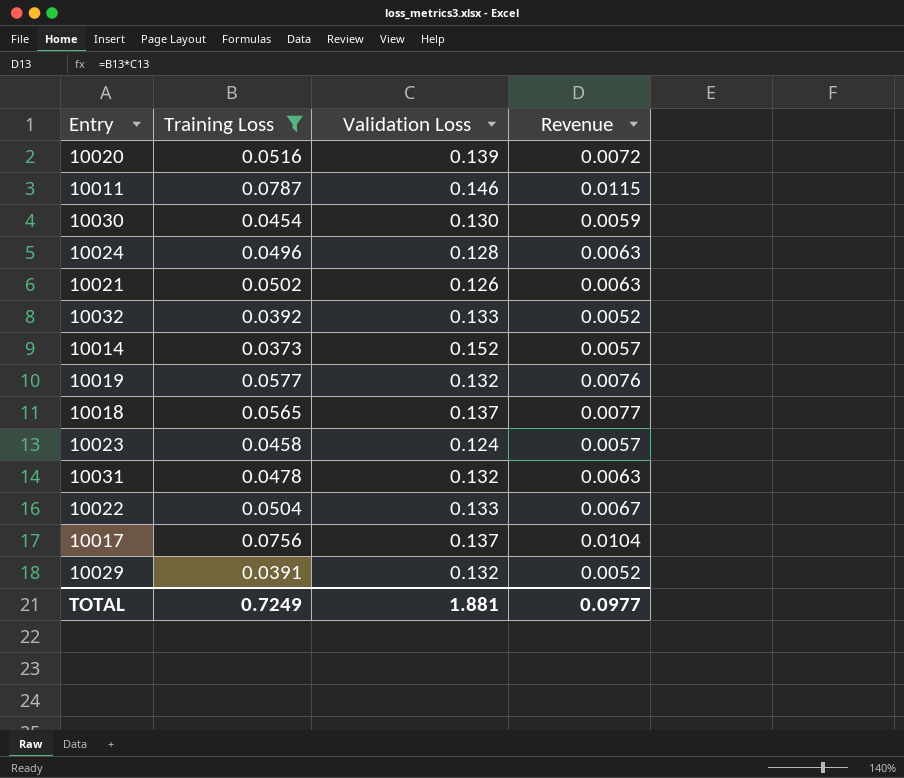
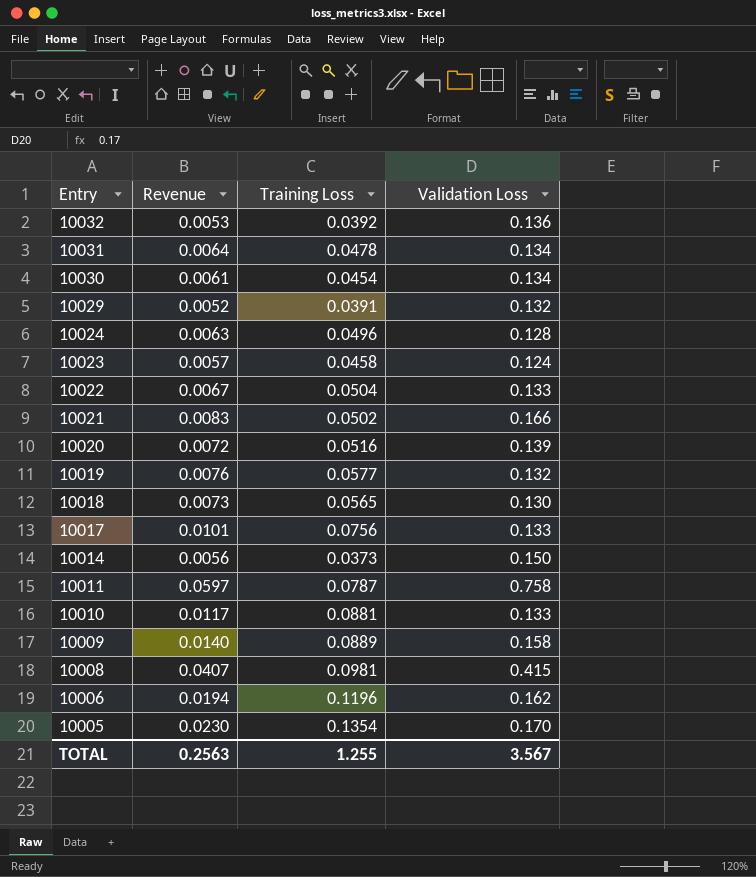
filter: Training Loss <= 0.0787 -> none
row order: none -> Entry descending
column Revenue | position: 4 -> 2
10032 | Revenue: 0.0052 -> 0.0053
10032 | Validation Loss: 0.133 -> 0.136
10031 | Revenue: 0.0063 -> 0.0064
10031 | Validation Loss: 0.132 -> 0.134
10030 | Revenue: 0.0059 -> 0.0061
10030 | Validation Loss: 0.130 -> 0.134
10021 | Revenue: 0.0063 -> 0.0083
10021 | Validation Loss: 0.126 -> 0.166
10018 | Revenue: 0.0077 -> 0.0073
10018 | Validation Loss: 0.137 -> 0.130
10017 | Revenue: 0.0104 -> 0.0101
10017 | Validation Loss: 0.137 -> 0.133
10014 | Revenue: 0.0057 -> 0.0056
10014 | Validation Loss: 0.152 -> 0.150
10011 | Revenue: 0.0115 -> 0.0597
10011 | Validation Loss: 0.146 -> 0.758
TOTAL | Revenue: 0.0977 -> 0.2563
TOTAL | Training Loss: 0.7249 -> 1.255
TOTAL | Validation Loss: 1.881 -> 3.567

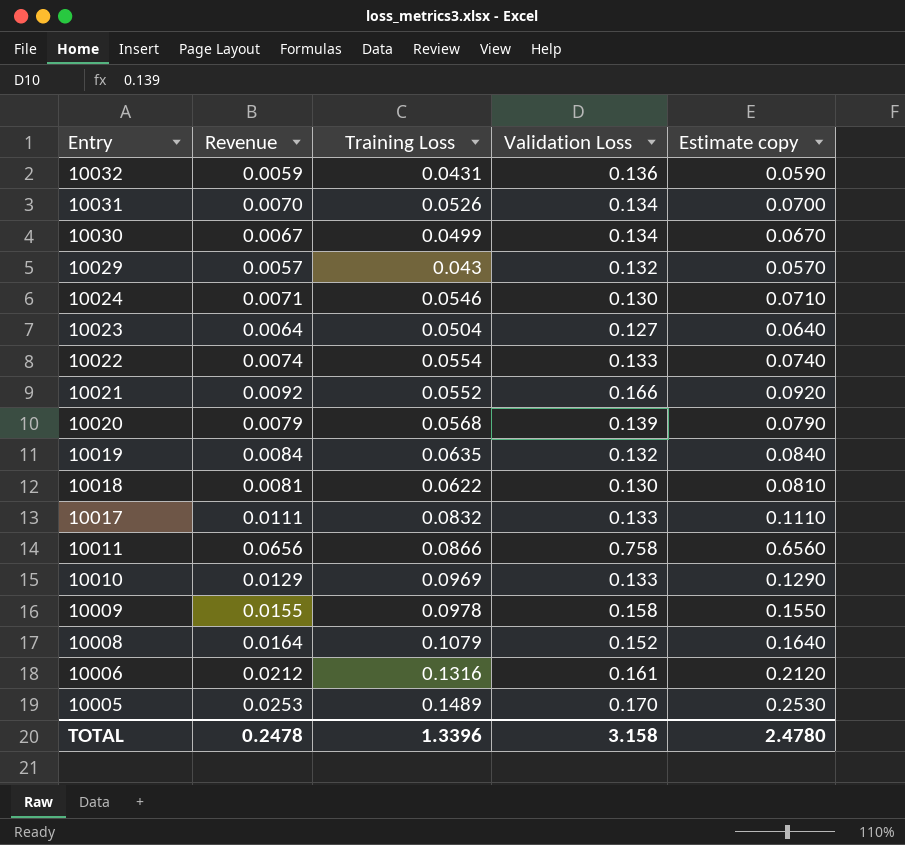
column Estimate copy | formula: none -> [Revenue] * 10
row 10014: 0.0056 | 0.0373 | 0.150 -> none
10032 | Revenue: 0.0053 -> 0.0059
10032 | Training Loss: 0.0392 -> 0.0431
10031 | Revenue: 0.0064 -> 0.0070
10031 | Training Loss: 0.0478 -> 0.0526
10030 | Revenue: 0.0061 -> 0.0067
10030 | Training Loss: 0.0454 -> 0.0499
10029 | Revenue: 0.0052 -> 0.0057
10029 | Training Loss: 0.0391 -> 0.043
10024 | Revenue: 0.0063 -> 0.0071
10024 | Training Loss: 0.0496 -> 0.0546
10024 | Validation Loss: 0.128 -> 0.130
10023 | Revenue: 0.0057 -> 0.0064
10023 | Training Loss: 0.0458 -> 0.0504
10023 | Validation Loss: 0.124 -> 0.127
10022 | Revenue: 0.0067 -> 0.0074
10022 | Training Loss: 0.0504 -> 0.0554
10021 | Revenue: 0.0083 -> 0.0092
10021 | Training Loss: 0.0502 -> 0.0552
10020 | Revenue: 0.0072 -> 0.0079
10020 | Training Loss: 0.0516 -> 0.0568
10019 | Revenue: 0.0076 -> 0.0084
10019 | Training Loss: 0.0577 -> 0.0635
10018 | Revenue: 0.0073 -> 0.0081
10018 | Training Loss: 0.0565 -> 0.0622
10017 | Revenue: 0.0101 -> 0.0111
10017 | Training Loss: 0.0756 -> 0.0832
10011 | Revenue: 0.0597 -> 0.0656
10011 | Training Loss: 0.0787 -> 0.0866
10010 | Revenue: 0.0117 -> 0.0129
10010 | Training Loss: 0.0881 -> 0.0969
10009 | Revenue: 0.0140 -> 0.0155
10009 | Training Loss: 0.0889 -> 0.0978
10008 | Revenue: 0.0407 -> 0.0164
10008 | Training Loss: 0.0981 -> 0.1079
10008 | Validation Loss: 0.415 -> 0.152
10006 | Revenue: 0.0194 -> 0.0212
10006 | Training Loss: 0.1196 -> 0.1316
10006 | Validation Loss: 0.162 -> 0.161
10005 | Revenue: 0.0230 -> 0.0253
10005 | Training Loss: 0.1354 -> 0.1489
TOTAL | Revenue: 0.2563 -> 0.2478
TOTAL | Training Loss: 1.255 -> 1.3396
TOTAL | Validation Loss: 3.567 -> 3.158

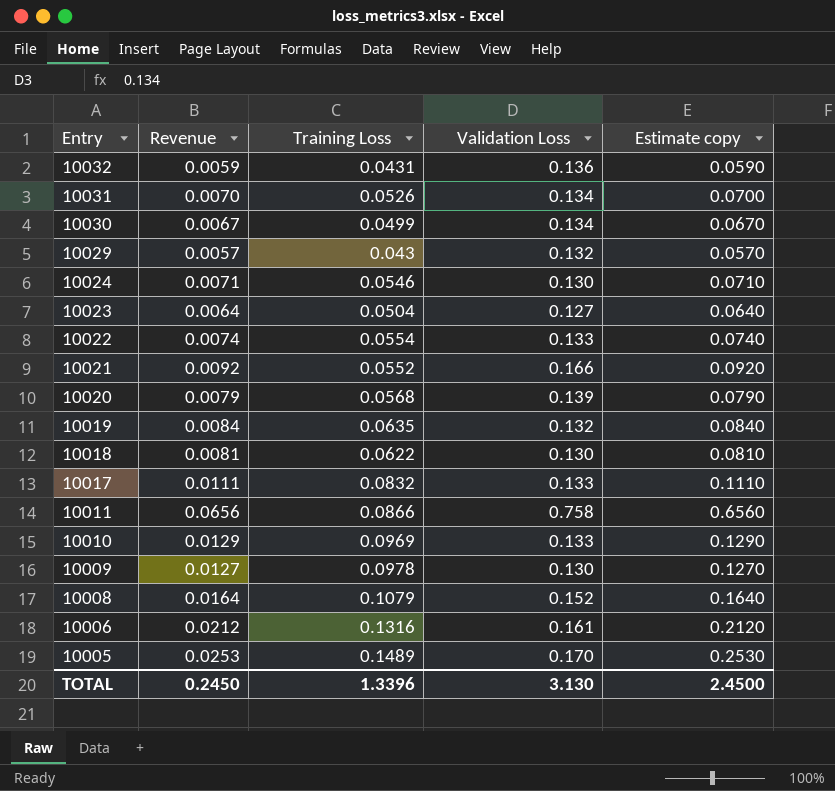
10009 | Revenue: 0.0155 -> 0.0127
10009 | Validation Loss: 0.158 -> 0.130
10009 | Estimate copy: 0.1550 -> 0.1270
TOTAL | Revenue: 0.2478 -> 0.2450
TOTAL | Validation Loss: 3.158 -> 3.130
TOTAL | Estimate copy: 2.4780 -> 2.4500

